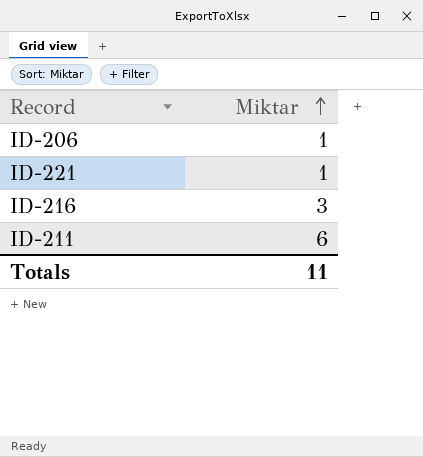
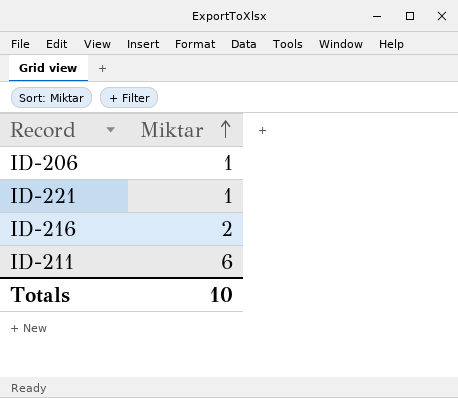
ID-216 | Miktar: 3 -> 2
Totals | Miktar: 11 -> 10

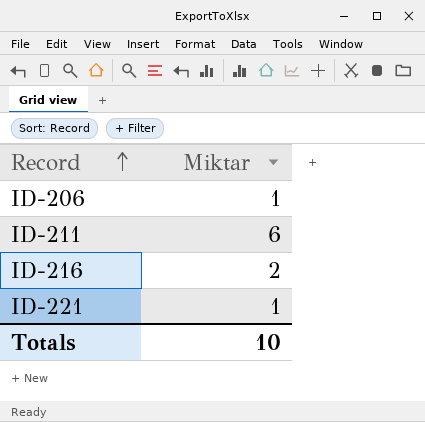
row order: Miktar ascending -> Record ascending

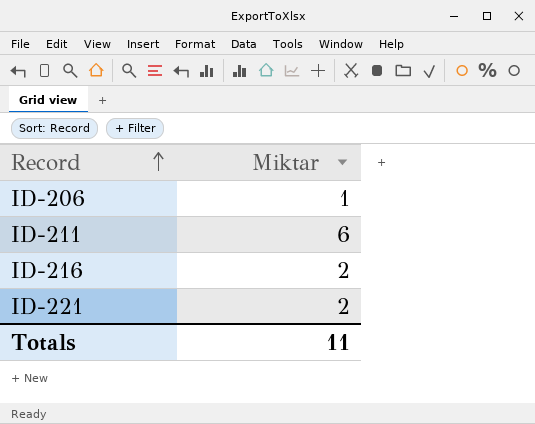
ID-221 | Miktar: 1 -> 2
Totals | Miktar: 10 -> 11

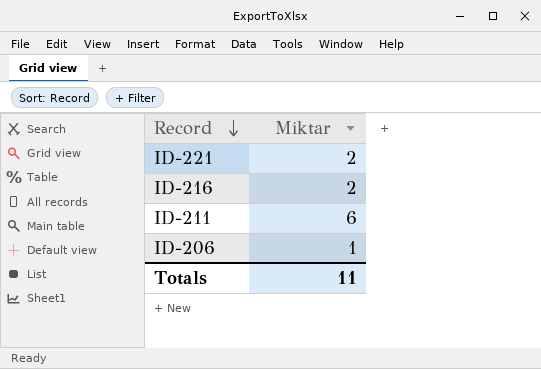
row order: Record ascending -> Record descending

